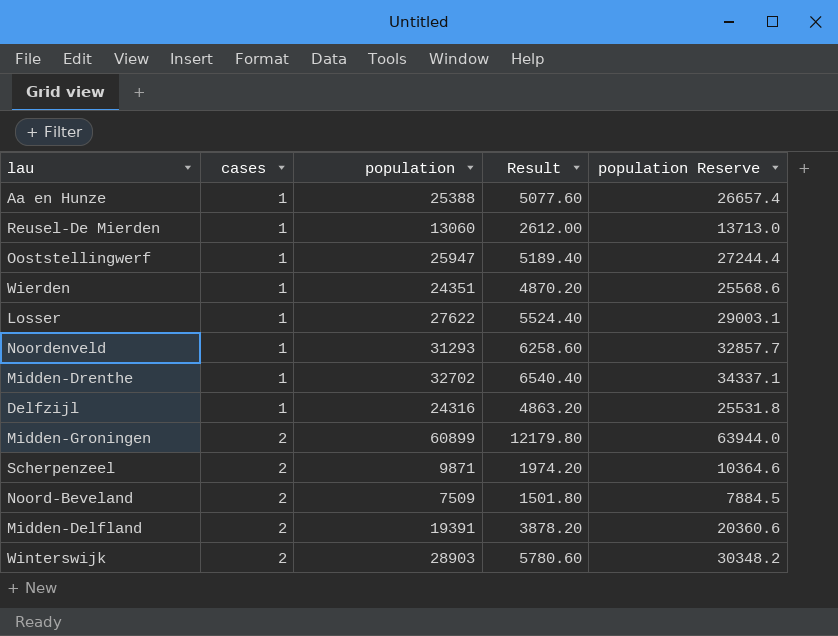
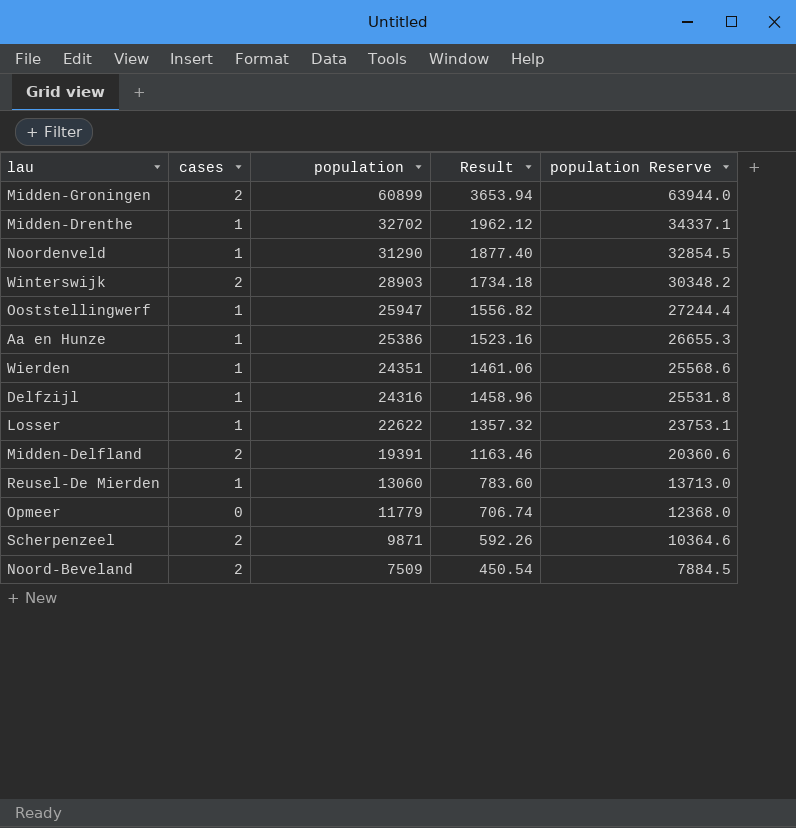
row order: cases ascending -> population descending
column Result | formula: [population] * 0.2 -> [population] * 0.06
Noordenveld | population: 31293 -> 31290
Noordenveld | population Reserve: 32857.7 -> 32854.5
Aa en Hunze | population: 25388 -> 25386
Aa en Hunze | population Reserve: 26657.4 -> 26655.3
Losser | population: 27622 -> 22622
Losser | population Reserve: 29003.1 -> 23753.1
row Opmeer: none -> 0 | 11779 | 706.74 | 12368.0

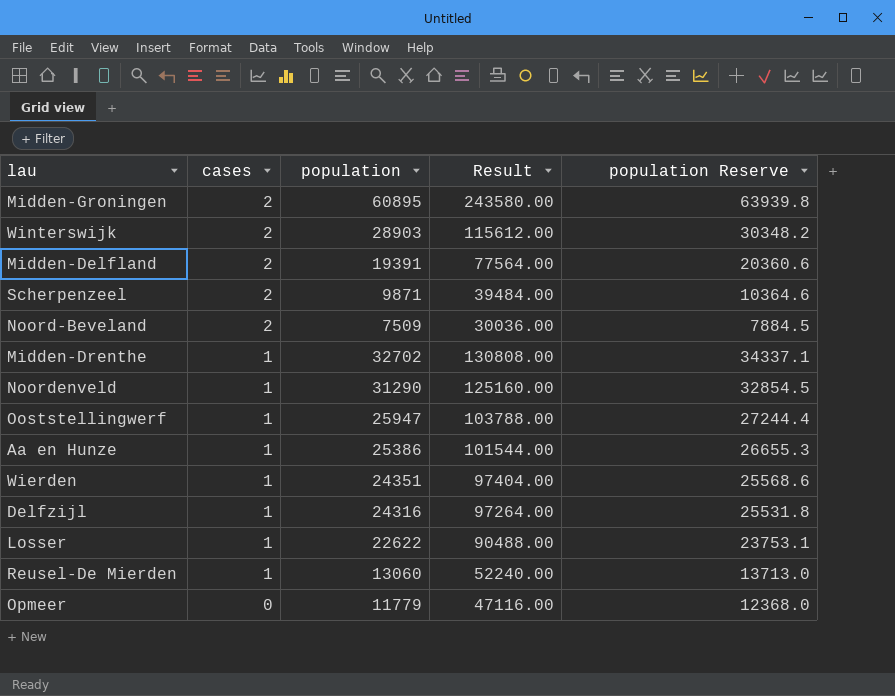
row order: population descending -> cases descending
column Result | formula: [population] * 0.06 -> [population] * 4
Midden-Groningen | population: 60899 -> 60895
Midden-Groningen | population Reserve: 63944.0 -> 63939.8

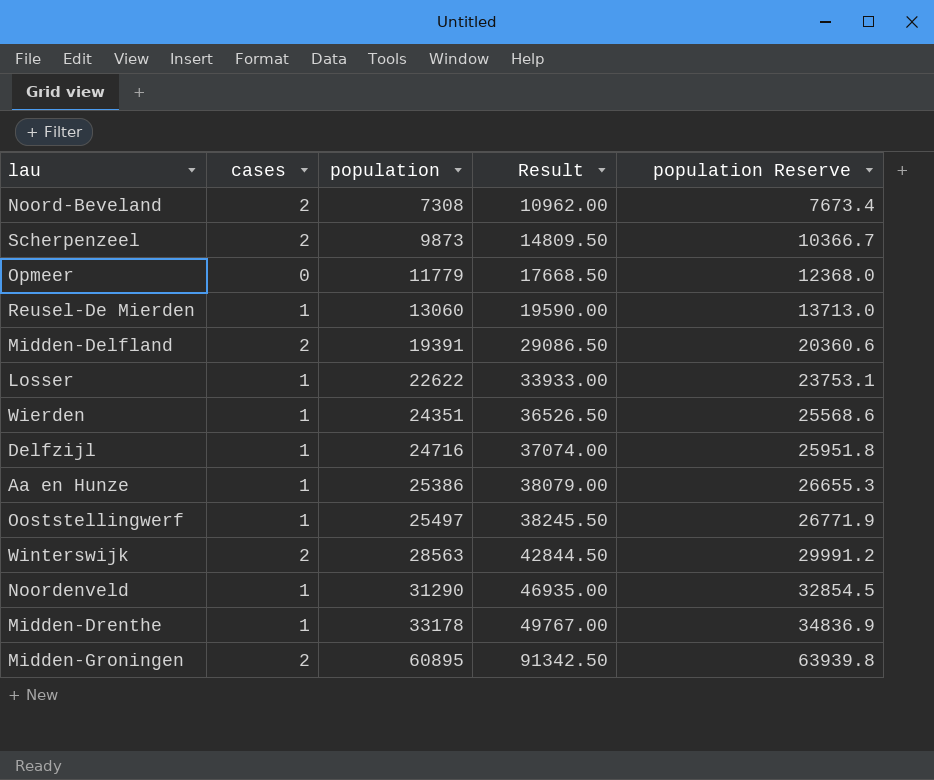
row order: cases descending -> population ascending
column Result | formula: [population] * 4 -> [population] * 1.5
Noord-Beveland | population: 7509 -> 7308
Noord-Beveland | population Reserve: 7884.5 -> 7673.4
Scherpenzeel | population: 9871 -> 9873
Scherpenzeel | population Reserve: 10364.6 -> 10366.7
Delfzijl | population: 24316 -> 24716
Delfzijl | population Reserve: 25531.8 -> 25951.8
Ooststellingwerf | population: 25947 -> 25497
Ooststellingwerf | population Reserve: 27244.4 -> 26771.9
Winterswijk | population: 28903 -> 28563
Winterswijk | population Reserve: 30348.2 -> 29991.2
Midden-Drenthe | population: 32702 -> 33178
Midden-Drenthe | population Reserve: 34337.1 -> 34836.9

